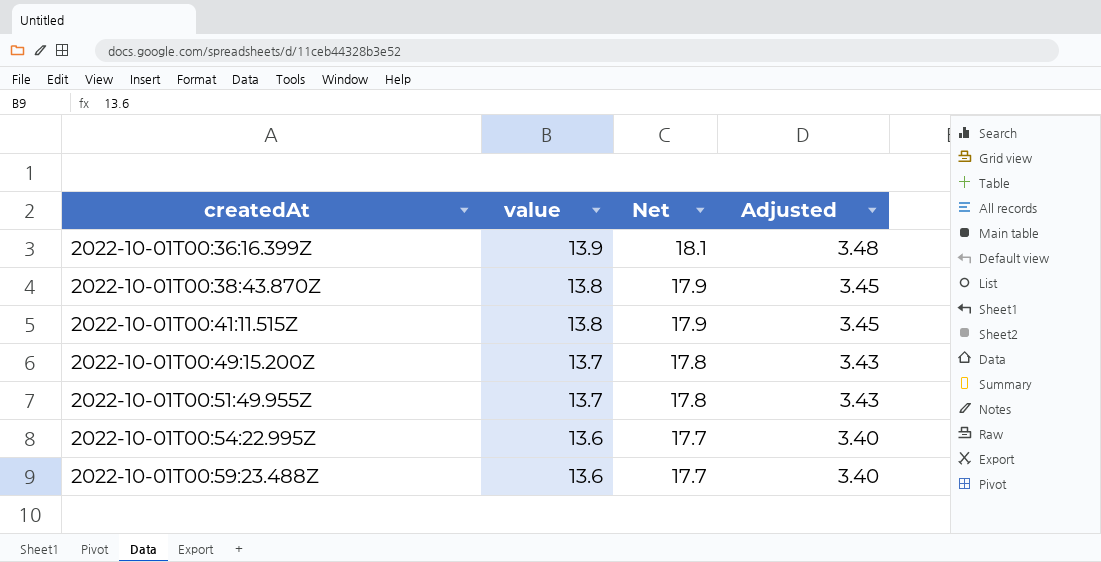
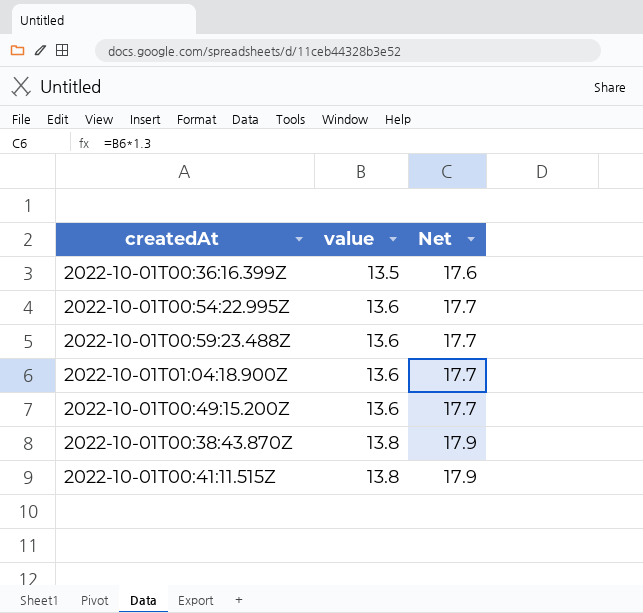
row order: createdAt ascending -> value ascending
column Adjusted | formula: [value] * 0.25 -> none
row 2022-10-01T00:51:49.955Z: 13.7 | 17.8 | 3.43 -> none
2022-10-01T00:36:16.399Z | value: 13.9 -> 13.5
2022-10-01T00:36:16.399Z | Net: 18.1 -> 17.6
row 2022-10-01T01:04:18.900Z: none -> 13.6 | 17.7
2022-10-01T00:49:15.200Z | value: 13.7 -> 13.6
2022-10-01T00:49:15.200Z | Net: 17.8 -> 17.7

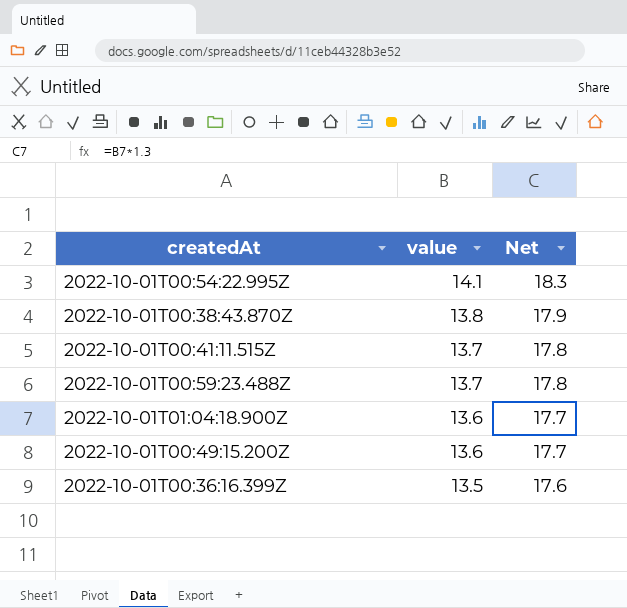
row order: value ascending -> value descending
2022-10-01T00:54:22.995Z | value: 13.6 -> 14.1
2022-10-01T00:54:22.995Z | Net: 17.7 -> 18.3
2022-10-01T00:41:11.515Z | value: 13.8 -> 13.7
2022-10-01T00:41:11.515Z | Net: 17.9 -> 17.8
2022-10-01T00:59:23.488Z | value: 13.6 -> 13.7
2022-10-01T00:59:23.488Z | Net: 17.7 -> 17.8

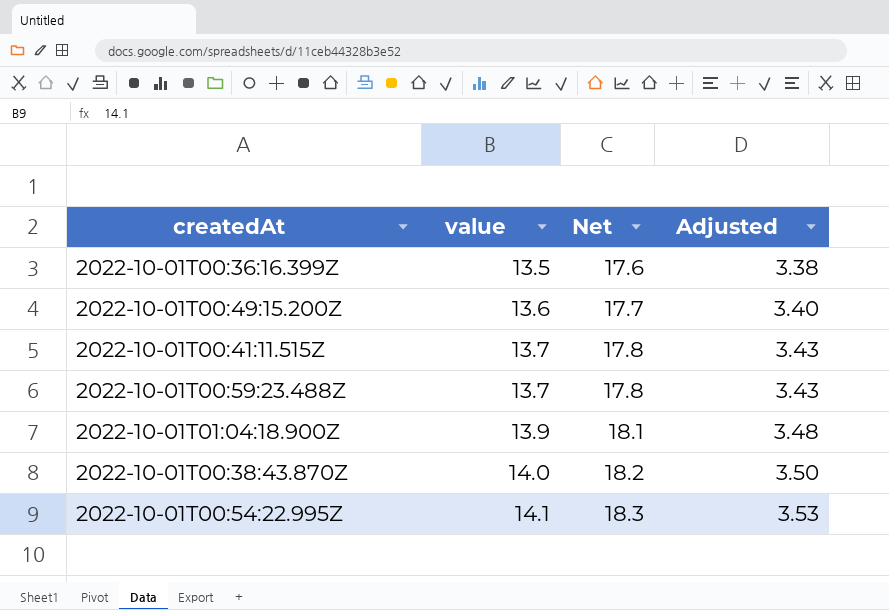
row order: value descending -> value ascending
column Adjusted | formula: none -> [value] * 0.25
2022-10-01T01:04:18.900Z | value: 13.6 -> 13.9
2022-10-01T01:04:18.900Z | Net: 17.7 -> 18.1
2022-10-01T00:38:43.870Z | value: 13.8 -> 14.0
2022-10-01T00:38:43.870Z | Net: 17.9 -> 18.2

